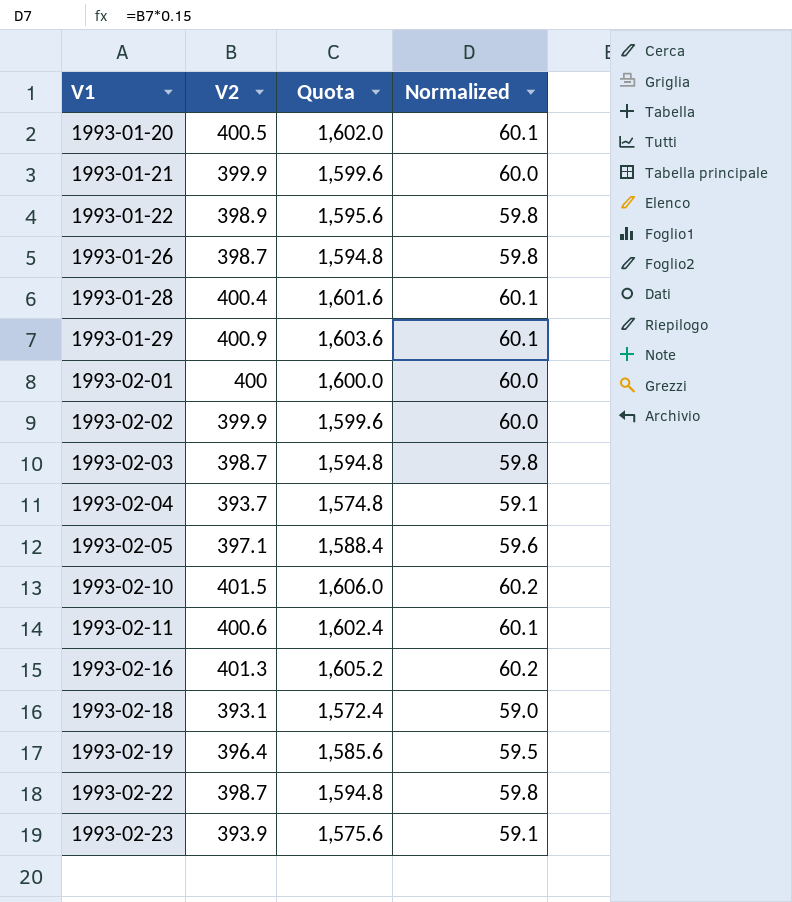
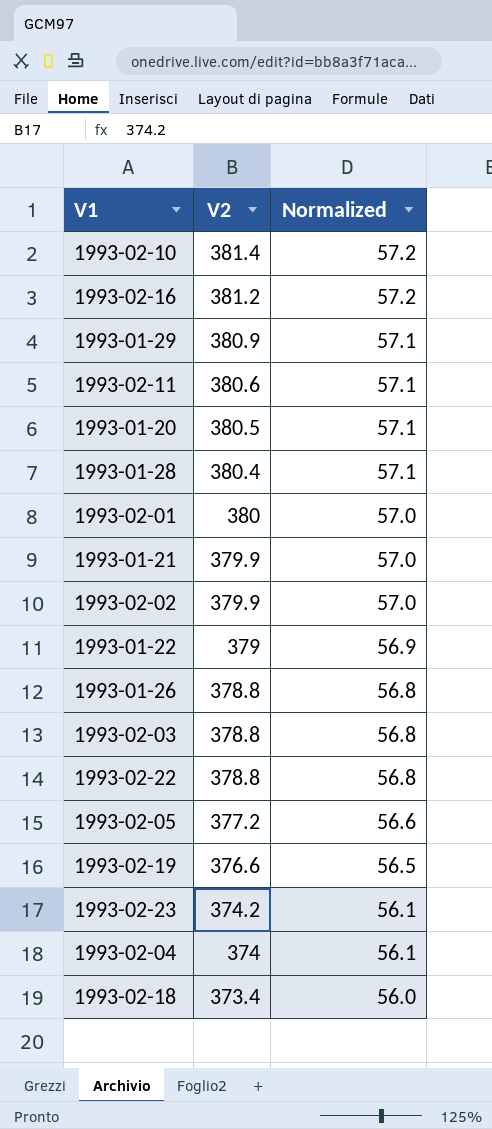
row order: V1 ascending -> V2 descending
column Quota | formula: [V2] * 4 -> none
1993-02-10 | V2: 401.5 -> 381.4
1993-02-10 | Normalized: 60.2 -> 57.2
1993-02-16 | V2: 401.3 -> 381.2
1993-02-16 | Normalized: 60.2 -> 57.2
1993-01-29 | V2: 400.9 -> 380.9
1993-01-29 | Normalized: 60.1 -> 57.1
1993-02-11 | V2: 400.6 -> 380.6
1993-02-11 | Normalized: 60.1 -> 57.1
1993-01-20 | V2: 400.5 -> 380.5
1993-01-20 | Normalized: 60.1 -> 57.1
1993-01-28 | V2: 400.4 -> 380.4
1993-01-28 | Normalized: 60.1 -> 57.1
1993-02-01 | V2: 400 -> 380
1993-02-01 | Normalized: 60.0 -> 57.0
1993-01-21 | V2: 399.9 -> 379.9
1993-01-21 | Normalized: 60.0 -> 57.0
1993-02-02 | V2: 399.9 -> 379.9
1993-02-02 | Normalized: 60.0 -> 57.0
1993-01-22 | V2: 398.9 -> 379
1993-01-22 | Normalized: 59.8 -> 56.9
1993-01-26 | V2: 398.7 -> 378.8
1993-01-26 | Normalized: 59.8 -> 56.8
1993-02-03 | V2: 398.7 -> 378.8
1993-02-03 | Normalized: 59.8 -> 56.8
1993-02-22 | V2: 398.7 -> 378.8
1993-02-22 | Normalized: 59.8 -> 56.8
1993-02-05 | V2: 397.1 -> 377.2
1993-02-05 | Normalized: 59.6 -> 56.6
1993-02-19 | V2: 396.4 -> 376.6
1993-02-19 | Normalized: 59.5 -> 56.5
1993-02-23 | V2: 393.9 -> 374.2
1993-02-23 | Normalized: 59.1 -> 56.1
1993-02-04 | V2: 393.7 -> 374
1993-02-04 | Normalized: 59.1 -> 56.1
1993-02-18 | V2: 393.1 -> 373.4
1993-02-18 | Normalized: 59.0 -> 56.0

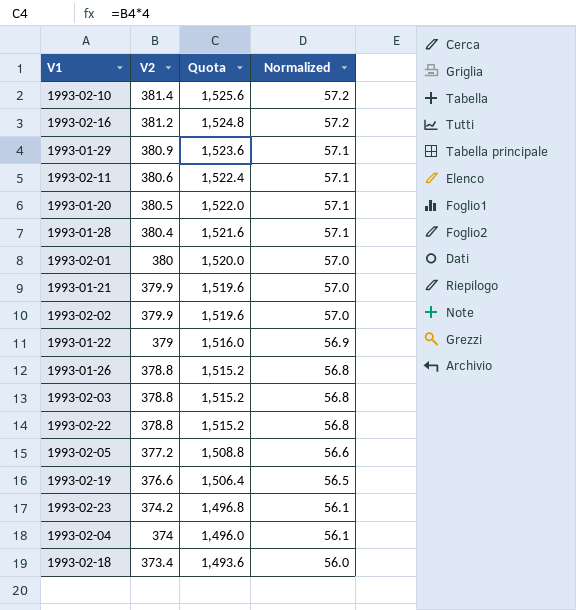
column Quota | formula: none -> [V2] * 4

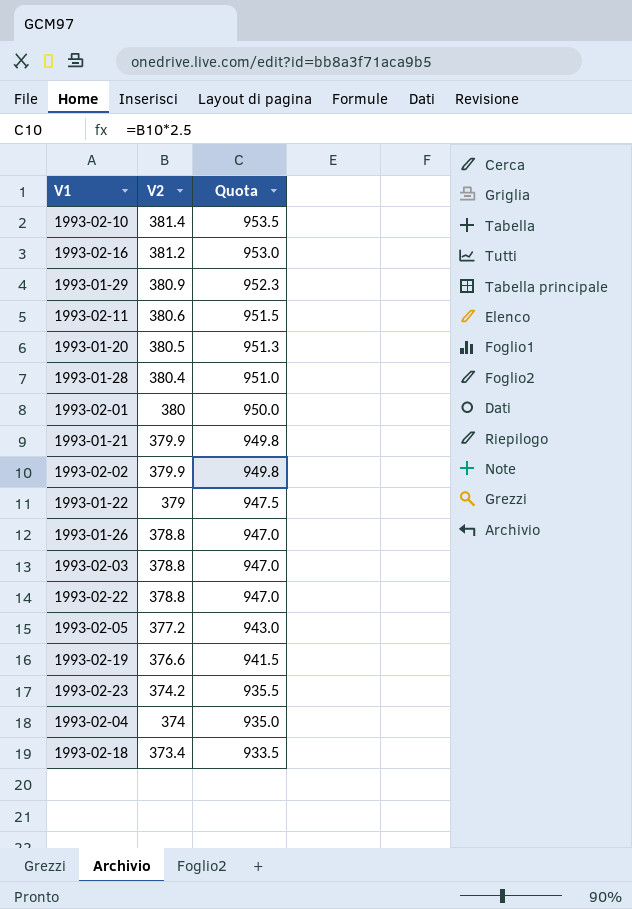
column Normalized | formula: [V2] * 0.15 -> none
column Quota | formula: [V2] * 4 -> [V2] * 2.5

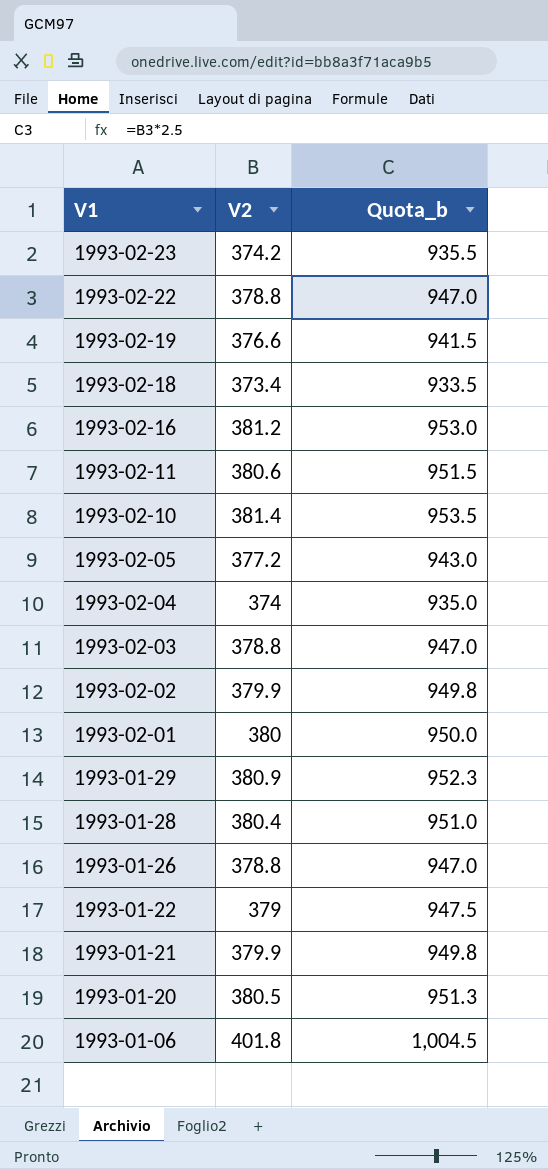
row order: V2 descending -> V1 descending
column name: Quota -> Quota_b
row 1993-01-06: none -> 401.8 | 1,004.5

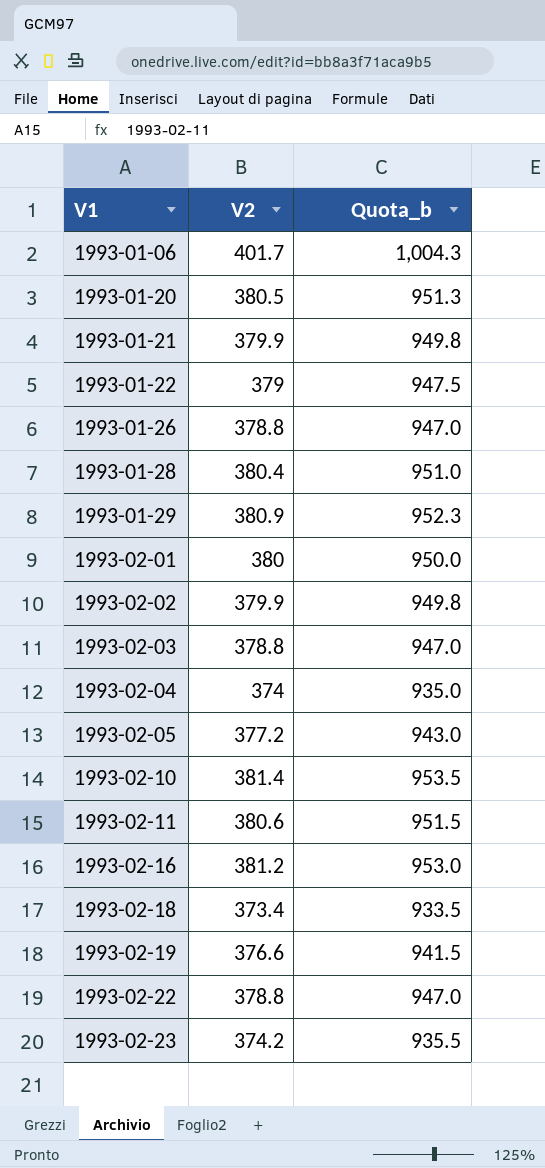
row order: V1 descending -> V1 ascending
1993-01-06 | V2: 401.8 -> 401.7
1993-01-06 | Quota_b: 1,004.5 -> 1,004.3

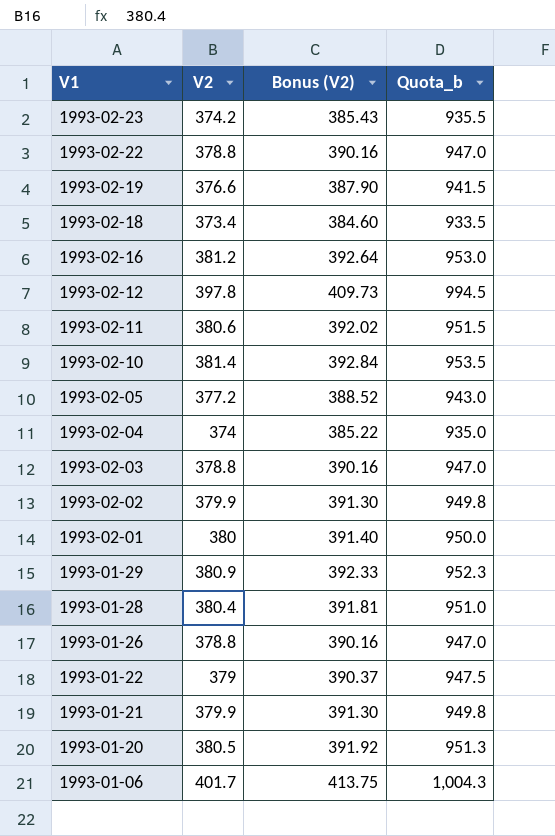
row order: V1 ascending -> V1 descending
column Bonus (V2) | formula: none -> [V2] * 1.03
row 1993-02-12: none -> 397.8 | 409.73 | 994.5

